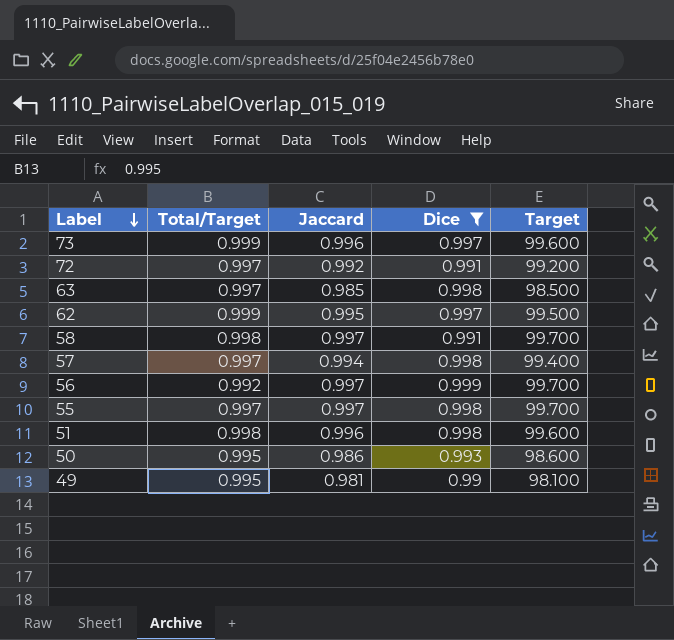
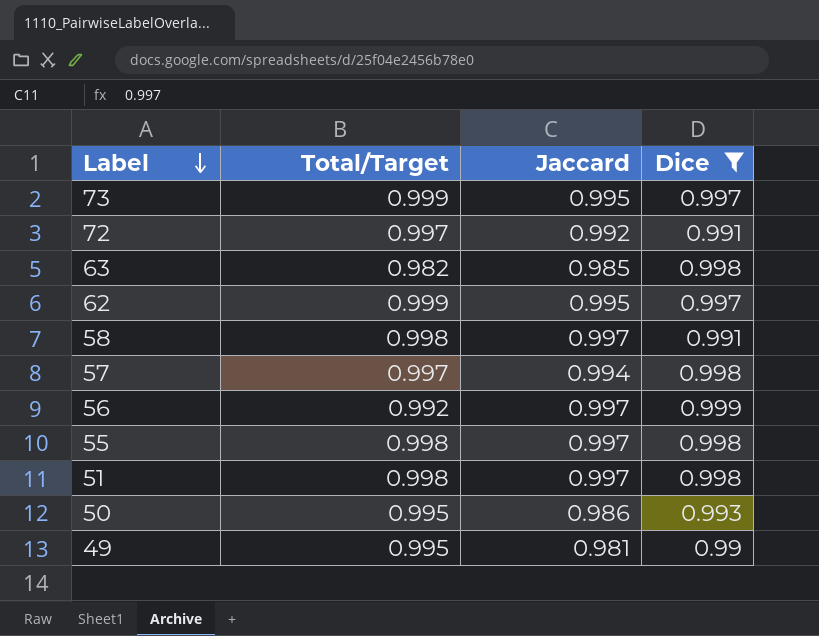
column Target | formula: [Jaccard] * 100 -> none
73 | Jaccard: 0.996 -> 0.995
63 | Total/Target: 0.997 -> 0.982
55 | Total/Target: 0.997 -> 0.998
51 | Jaccard: 0.996 -> 0.997

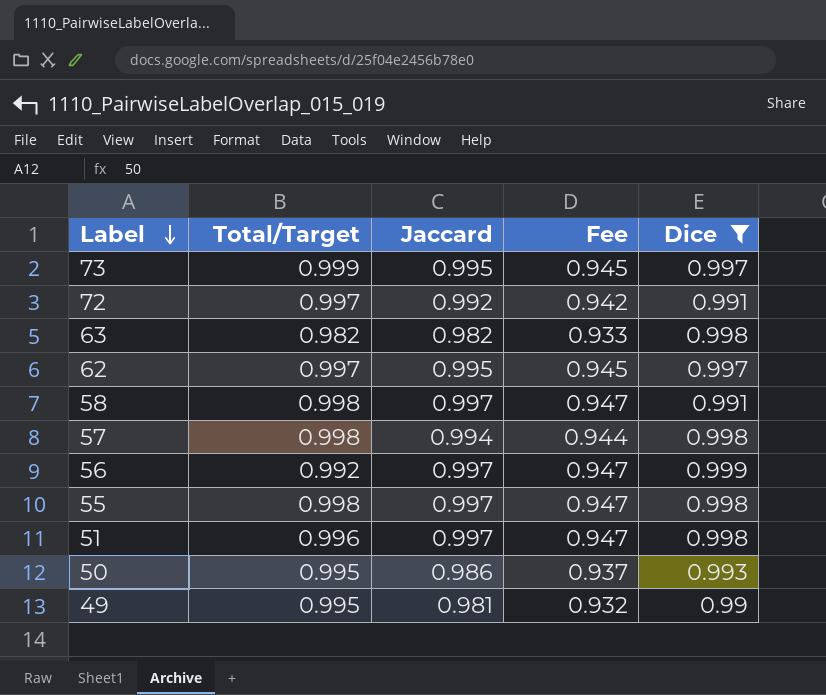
column Fee | formula: none -> [Jaccard] * 0.95
63 | Jaccard: 0.985 -> 0.982
62 | Total/Target: 0.999 -> 0.997
57 | Total/Target: 0.997 -> 0.998
51 | Total/Target: 0.998 -> 0.996

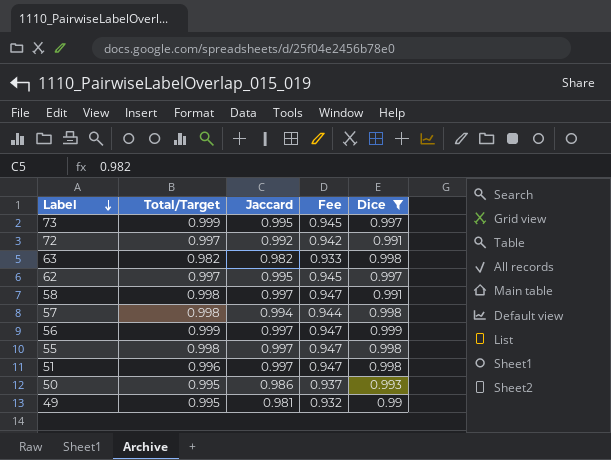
56 | Total/Target: 0.992 -> 0.999

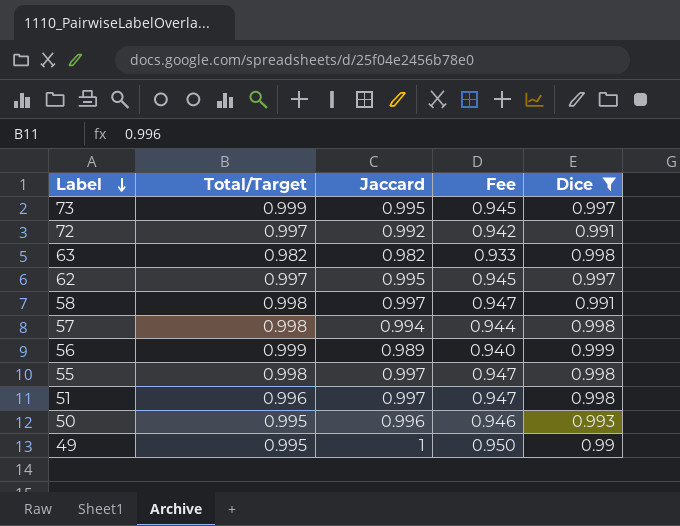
56 | Jaccard: 0.997 -> 0.989
56 | Fee: 0.947 -> 0.940
50 | Jaccard: 0.986 -> 0.996
50 | Fee: 0.937 -> 0.946
49 | Jaccard: 0.981 -> 1
49 | Fee: 0.932 -> 0.950

